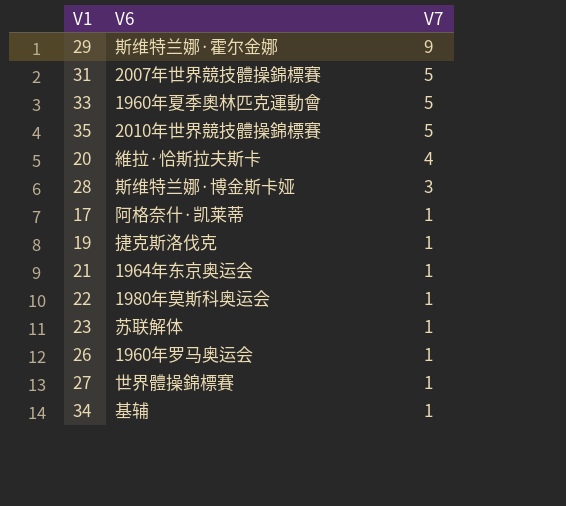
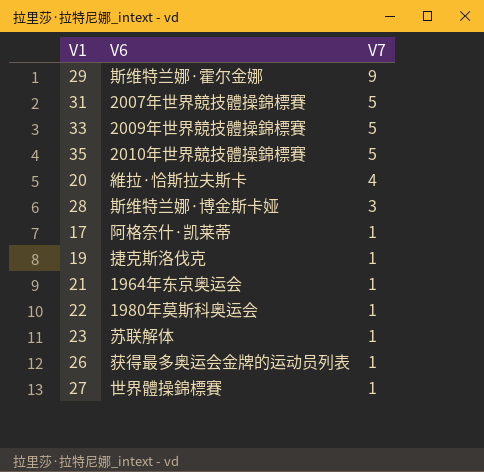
row 34: 基辅 | 1 -> none
33 | V6: 1960年夏季奧林匹克運動會 -> 2009年世界競技體操錦標賽
26 | V6: 1960年罗马奥运会 -> 获得最多奥运会金牌的运动员列表

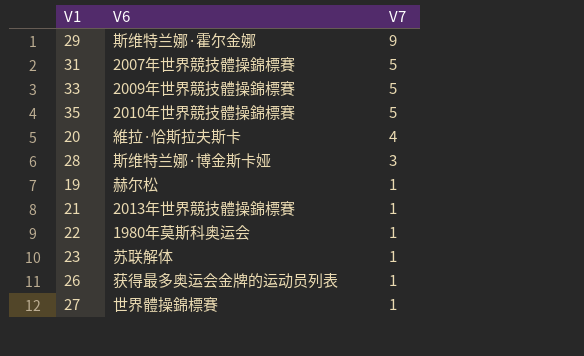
row 17: 阿格奈什·凯莱蒂 | 1 -> none
19 | V6: 捷克斯洛伐克 -> 赫尔松
21 | V6: 1964年东京奥运会 -> 2013年世界競技體操錦標賽

